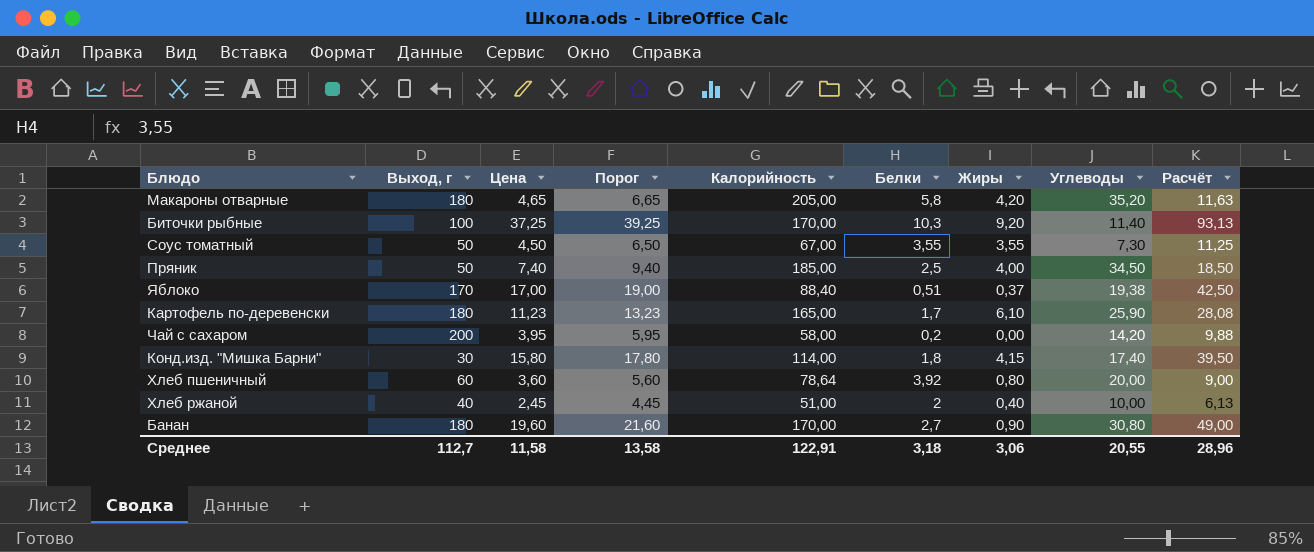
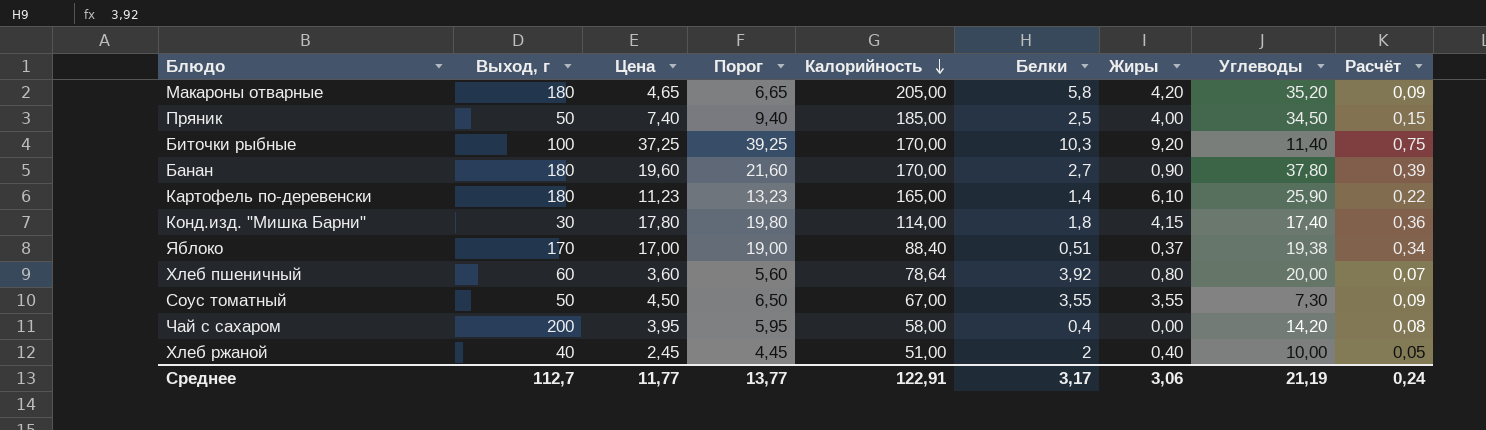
row order: none -> Калорийность descending
column Расчёт | formula: [Цена] * 2,5 -> [Цена] * 0,02
Банан | Углеводы: 30,80 -> 37,80
Картофель по-деревенски | Белки: 1,7 -> 1,4
Конд.изд. "Мишка Барни" | Цена: 15,80 -> 17,80
Конд.изд. "Мишка Барни" | Порог: 17,80 -> 19,80
Чай с сахаром | Белки: 0,2 -> 0,4
Среднее | Цена: 11,58 -> 11,77
Среднее | Порог: 13,58 -> 13,77
Среднее | Белки: 3,18 -> 3,17
Среднее | Углеводы: 20,55 -> 21,19
Среднее | Расчёт: 28,96 -> 0,24

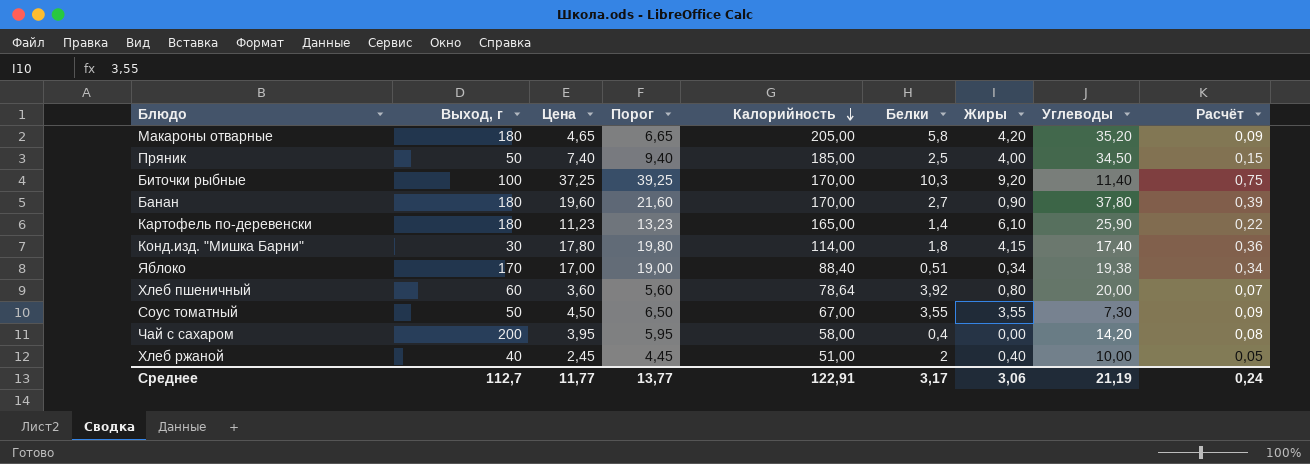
Яблоко | Жиры: 0,37 -> 0,34

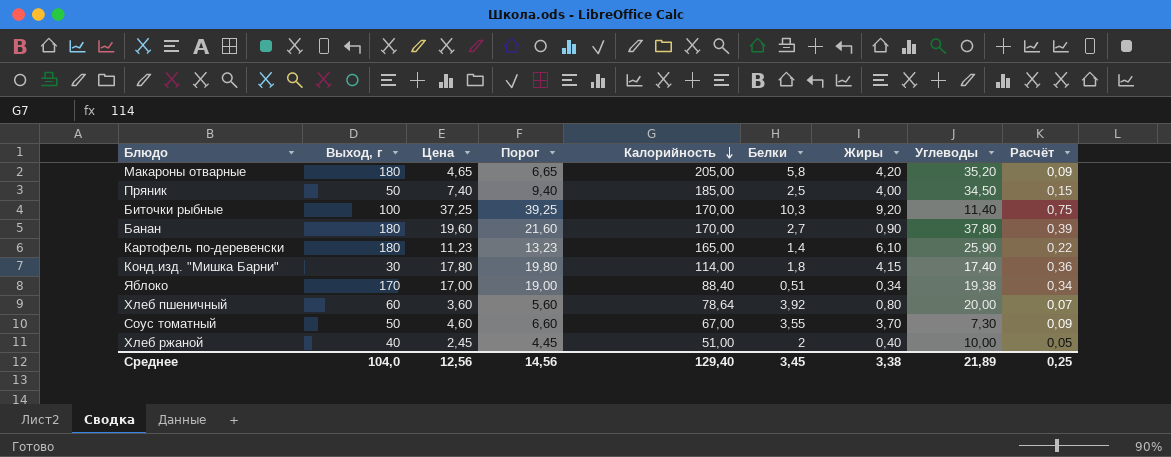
row Чай с сахаром: 200 | 3,95 | 5,95 | 58,00 | 0,4 | 0,00 | 14,20 | 0,08 -> none
Соус томатный | Цена: 4,50 -> 4,60
Соус томатный | Порог: 6,50 -> 6,60
Соус томатный | Жиры: 3,55 -> 3,70
Среднее | Выход, г: 112,7 -> 104,0
Среднее | Цена: 11,77 -> 12,56
Среднее | Порог: 13,77 -> 14,56
Среднее | Калорийность: 122,91 -> 129,40
Среднее | Белки: 3,17 -> 3,45
Среднее | Жиры: 3,06 -> 3,38
Среднее | Углеводы: 21,19 -> 21,89
Среднее | Расчёт: 0,24 -> 0,25

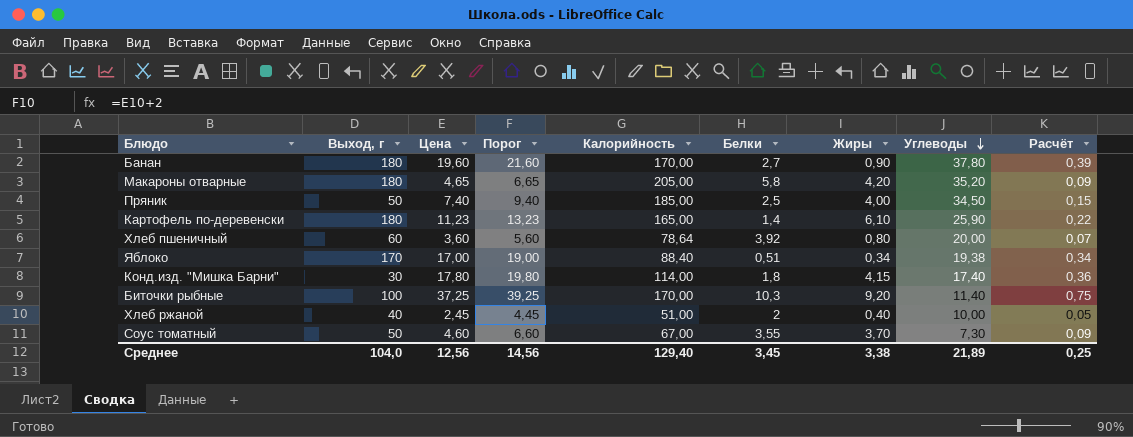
row order: Калорийность descending -> Углеводы descending

